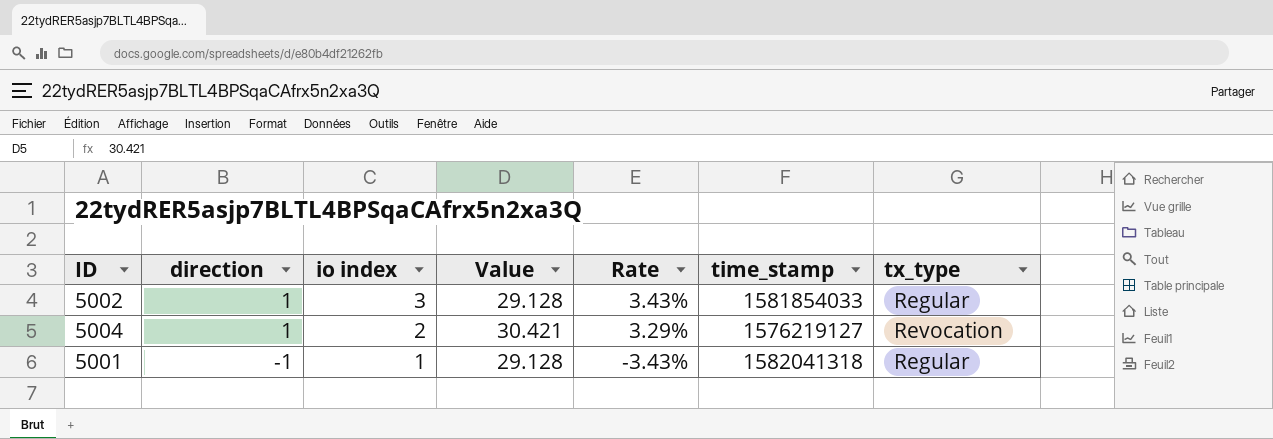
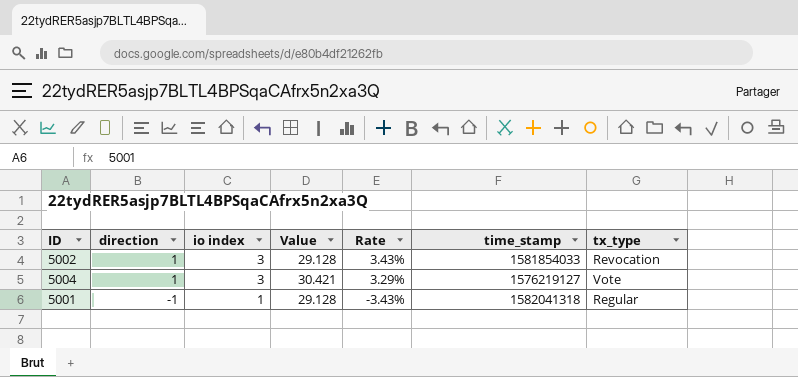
5002 | tx_type: Regular -> Revocation
5004 | io index: 2 -> 3
5004 | tx_type: Revocation -> Vote

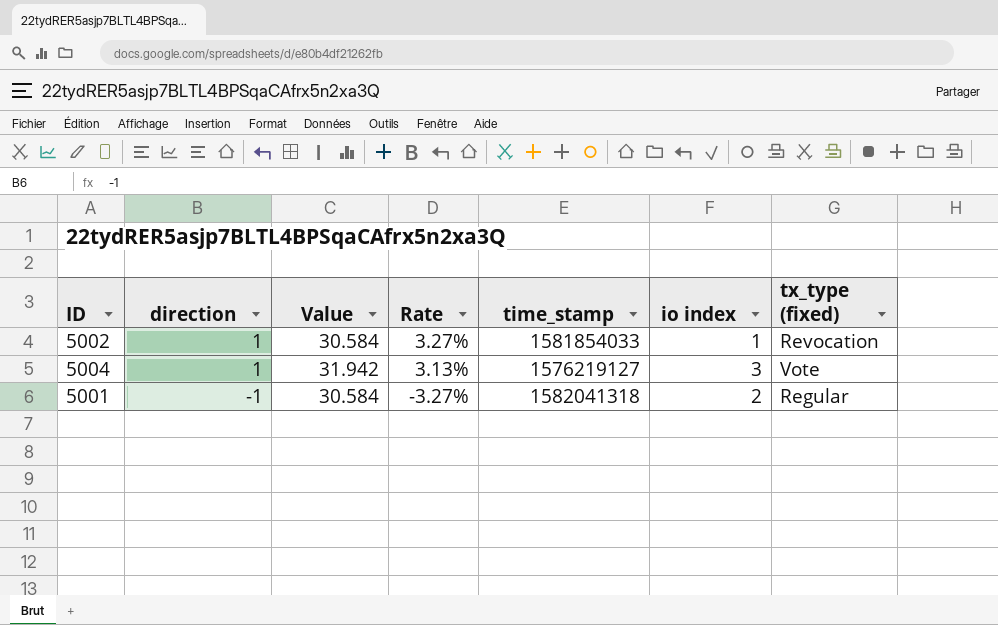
column io index | position: 3 -> 6
column name: tx_type -> tx_type (fixed)
5002 | Value: 29.128 -> 30.584
5002 | Rate: 3.43% -> 3.27%
5002 | io index: 3 -> 1
5004 | Value: 30.421 -> 31.942
5004 | Rate: 3.29% -> 3.13%
5001 | Value: 29.128 -> 30.584
5001 | Rate: -3.43% -> -3.27%
5001 | io index: 1 -> 2

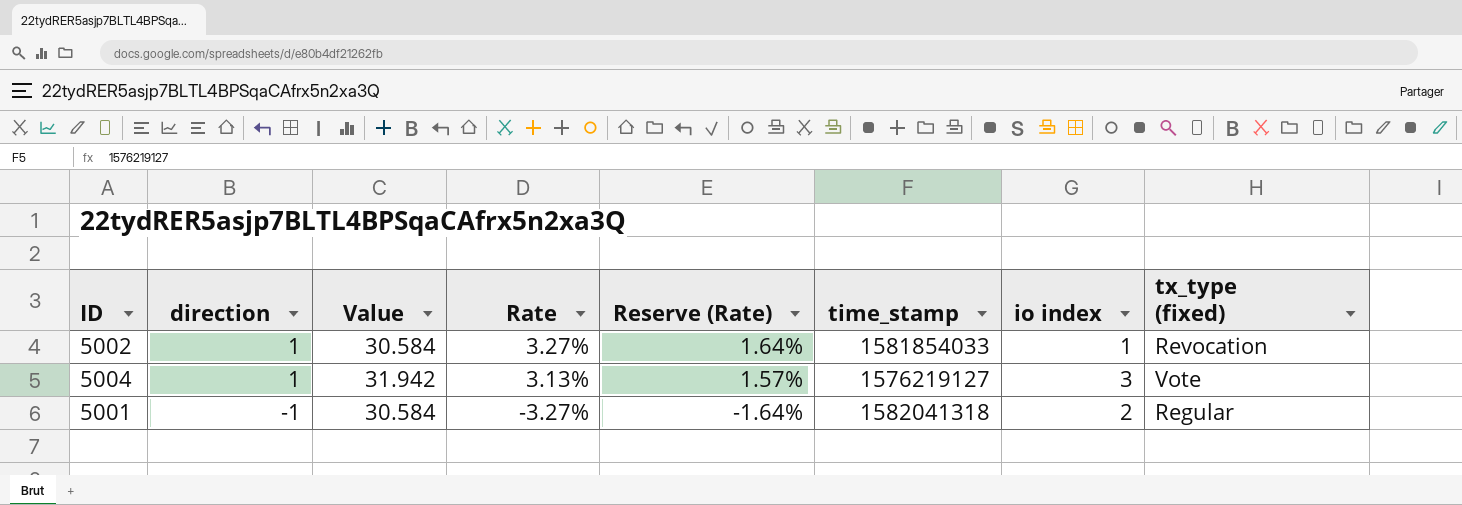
column Reserve (Rate) | formula: none -> [Rate] * 0.5

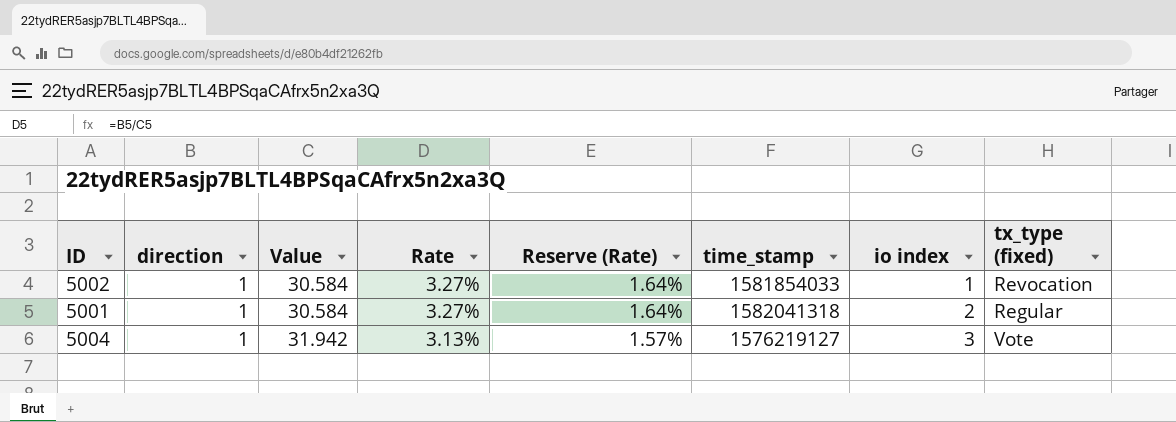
row order: direction descending -> Value ascending
5001 | direction: -1 -> 1
5001 | Rate: -3.27% -> 3.27%
5001 | Reserve (Rate): -1.64% -> 1.64%

